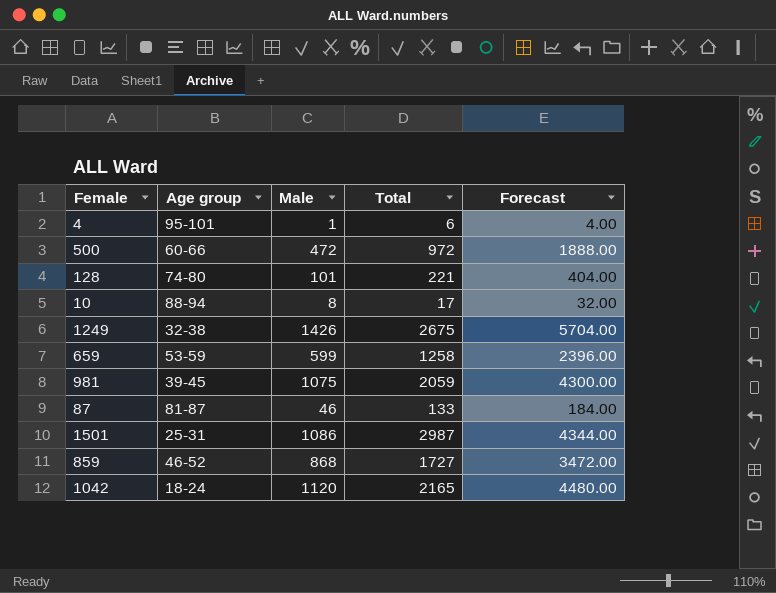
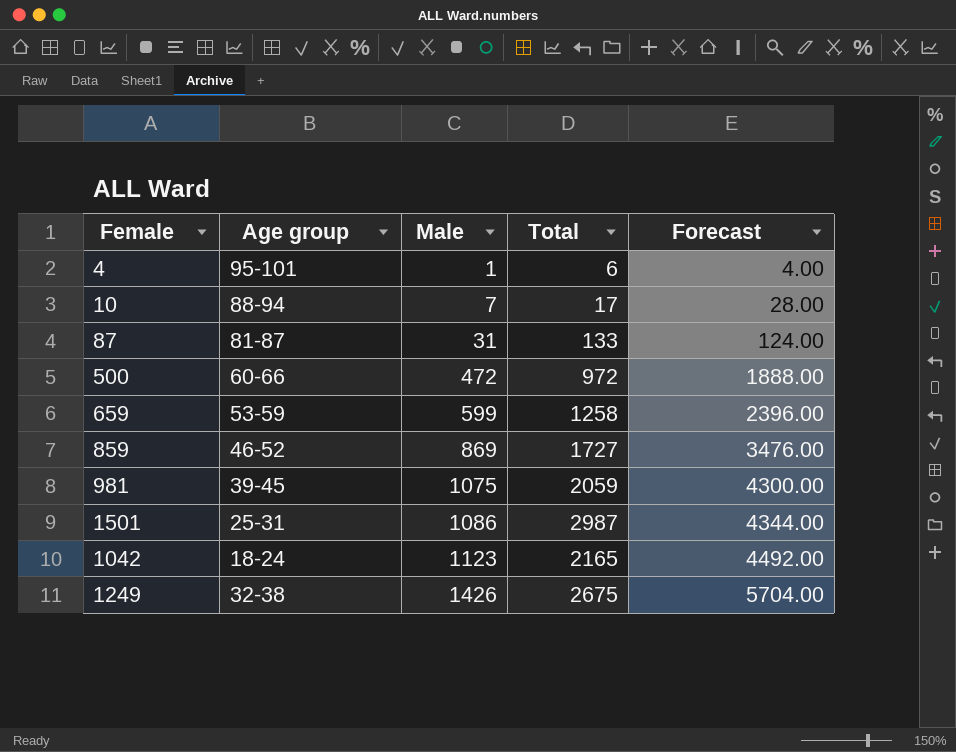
row order: none -> Male ascending
row 128: 74-80 | 101 | 221 | 404.00 -> none
10 | Male: 8 -> 7
10 | Forecast: 32.00 -> 28.00
87 | Male: 46 -> 31
87 | Forecast: 184.00 -> 124.00
859 | Male: 868 -> 869
859 | Forecast: 3472.00 -> 3476.00
1042 | Male: 1120 -> 1123
1042 | Forecast: 4480.00 -> 4492.00

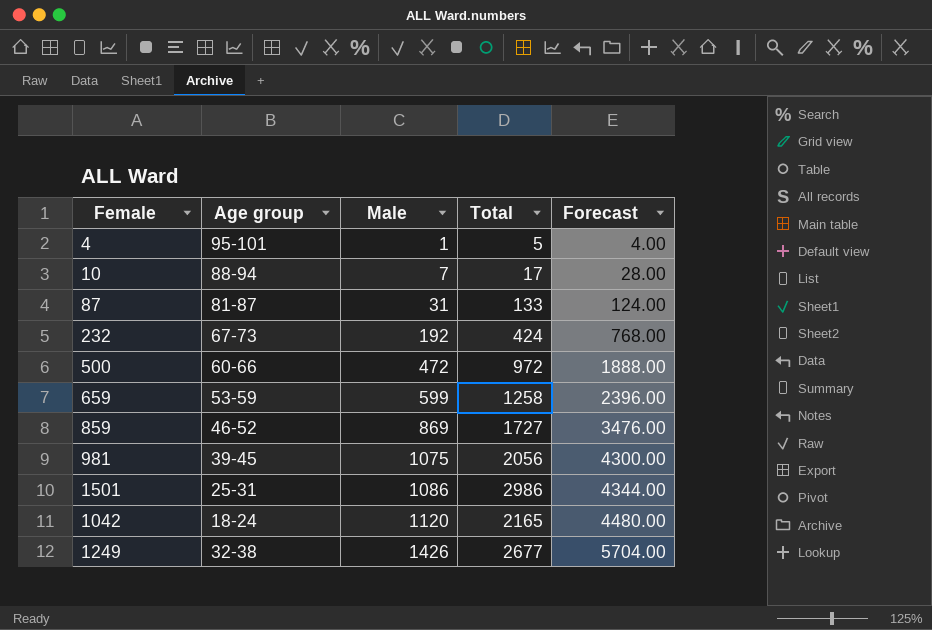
4 | Total: 6 -> 5
row 232: none -> 67-73 | 192 | 424 | 768.00
981 | Total: 2059 -> 2056
1501 | Total: 2987 -> 2986
1042 | Male: 1123 -> 1120
1042 | Forecast: 4492.00 -> 4480.00
1249 | Total: 2675 -> 2677

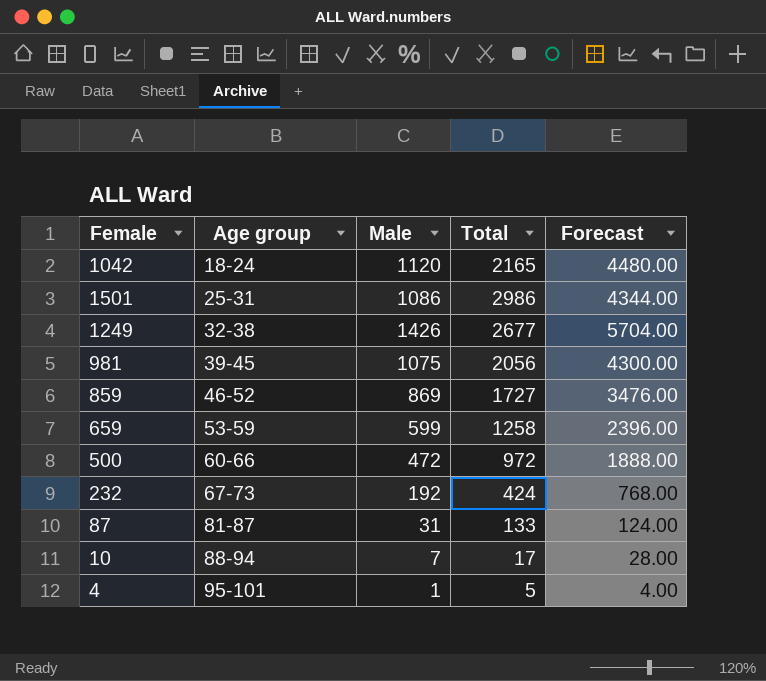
row order: Male ascending -> Age group ascending

